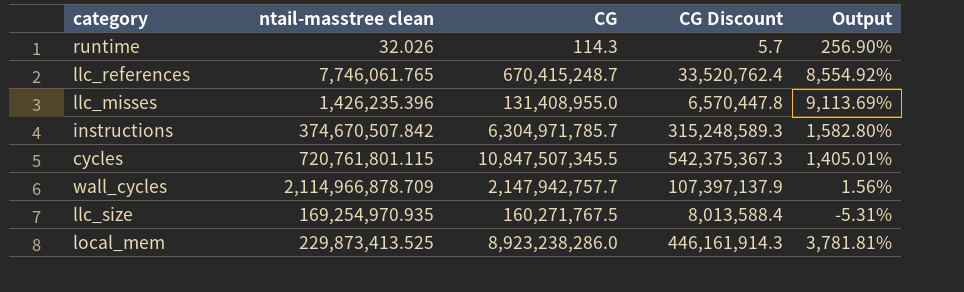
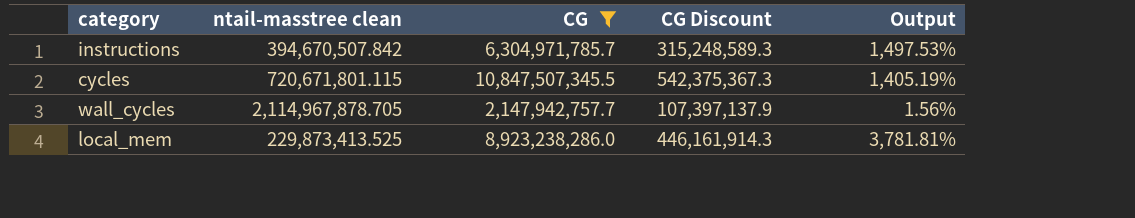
filter: none -> CG >= 2,147,942,757.7
instructions | ntail-masstree clean: 374,670,507.842 -> 394,670,507.842
instructions | Output: 1,582.80% -> 1,497.53%
cycles | ntail-masstree clean: 720,761,801.115 -> 720,671,801.115
cycles | Output: 1,405.01% -> 1,405.19%
wall_cycles | ntail-masstree clean: 2,114,966,878.709 -> 2,114,967,878.705

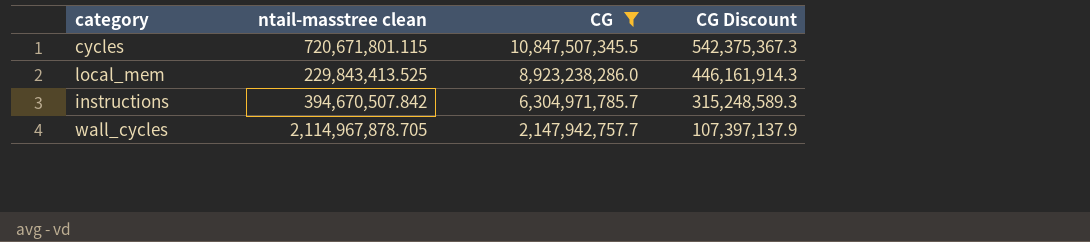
row order: none -> CG descending
column Output | formula: ([CG] - [ntail-masstree clean]) / [ntail-masstree clean] -> none
local_mem | ntail-masstree clean: 229,873,413.525 -> 229,843,413.525

